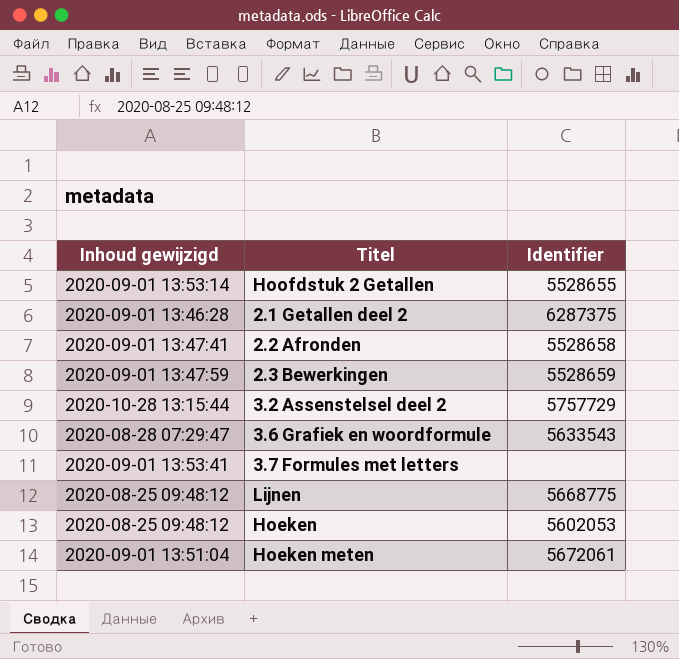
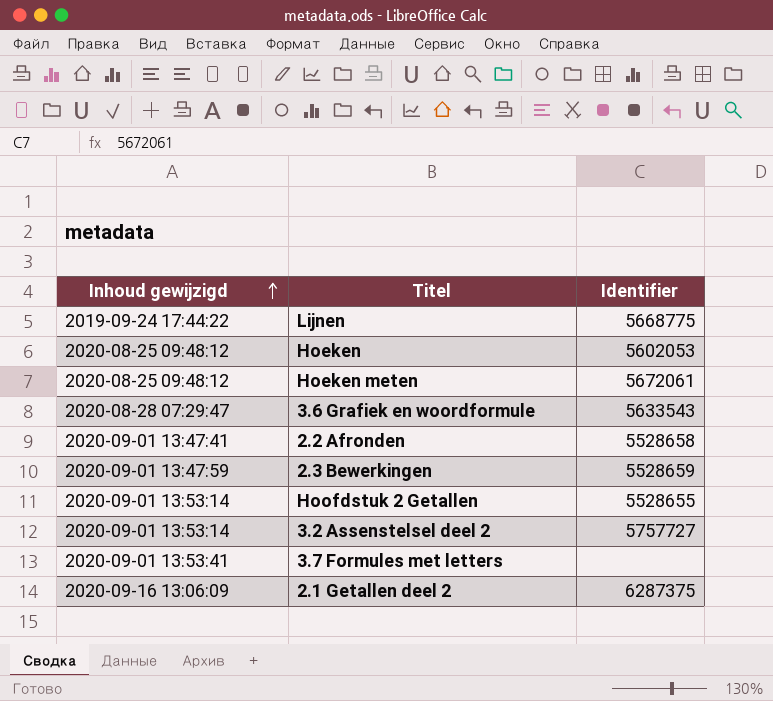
row order: none -> Inhoud gewijzigd ascending
Lijnen | Inhoud gewijzigd: 2020-08-25 09:48:12 -> 2019-09-24 17:44:22
Hoeken meten | Inhoud gewijzigd: 2020-09-01 13:51:04 -> 2020-08-25 09:48:12
3.2 Assenstelsel deel 2 | Inhoud gewijzigd: 2020-10-28 13:15:44 -> 2020-09-01 13:53:14
3.2 Assenstelsel deel 2 | Identifier: 5757729 -> 5757727
2.1 Getallen deel 2 | Inhoud gewijzigd: 2020-09-01 13:46:28 -> 2020-09-16 13:06:09

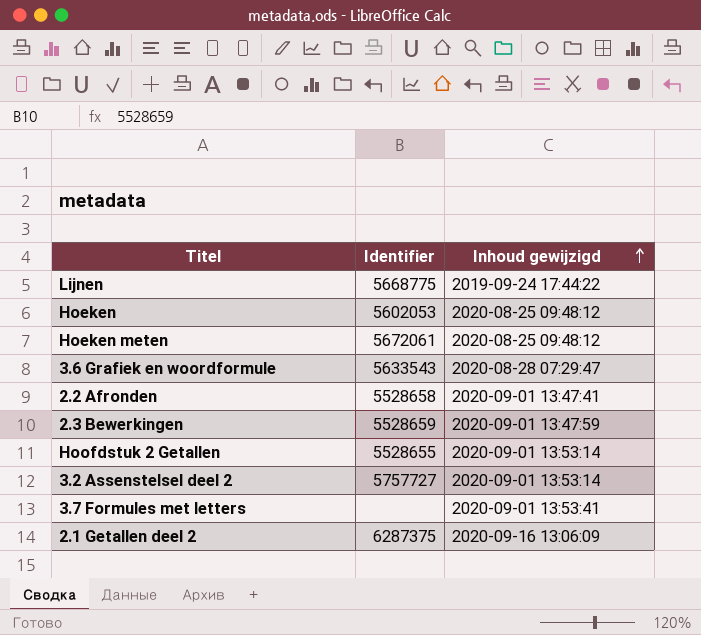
column Inhoud gewijzigd | position: 1 -> 3

